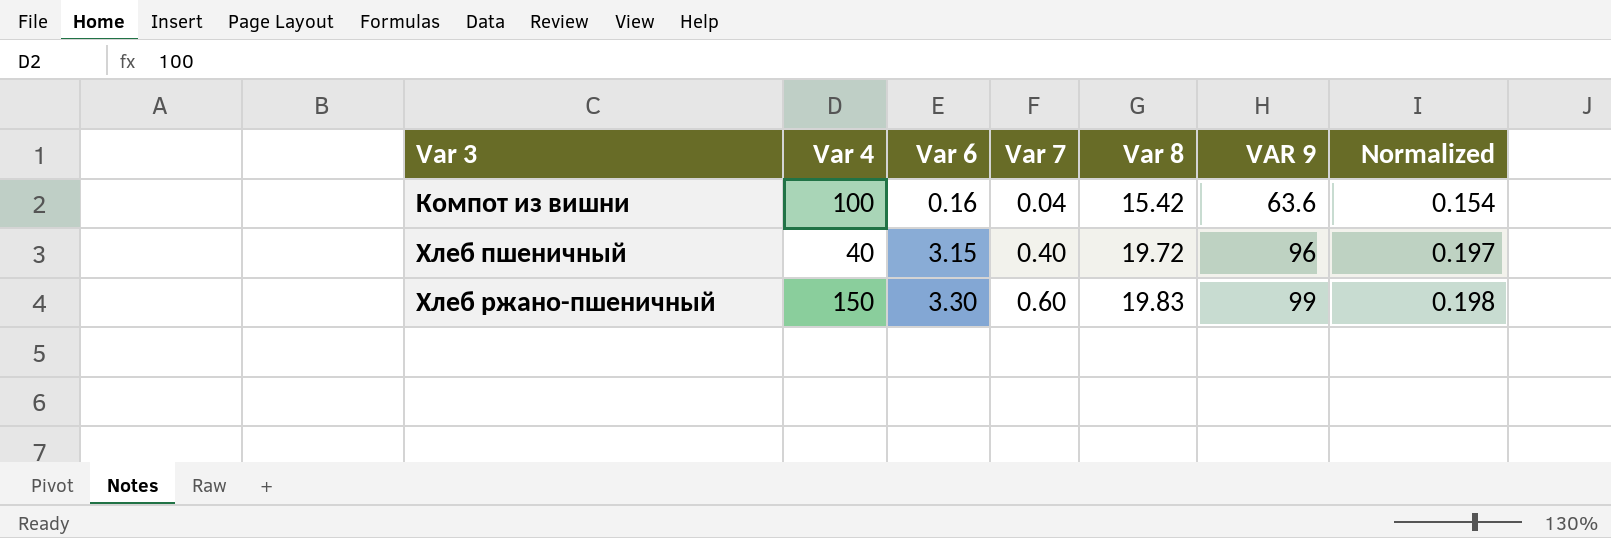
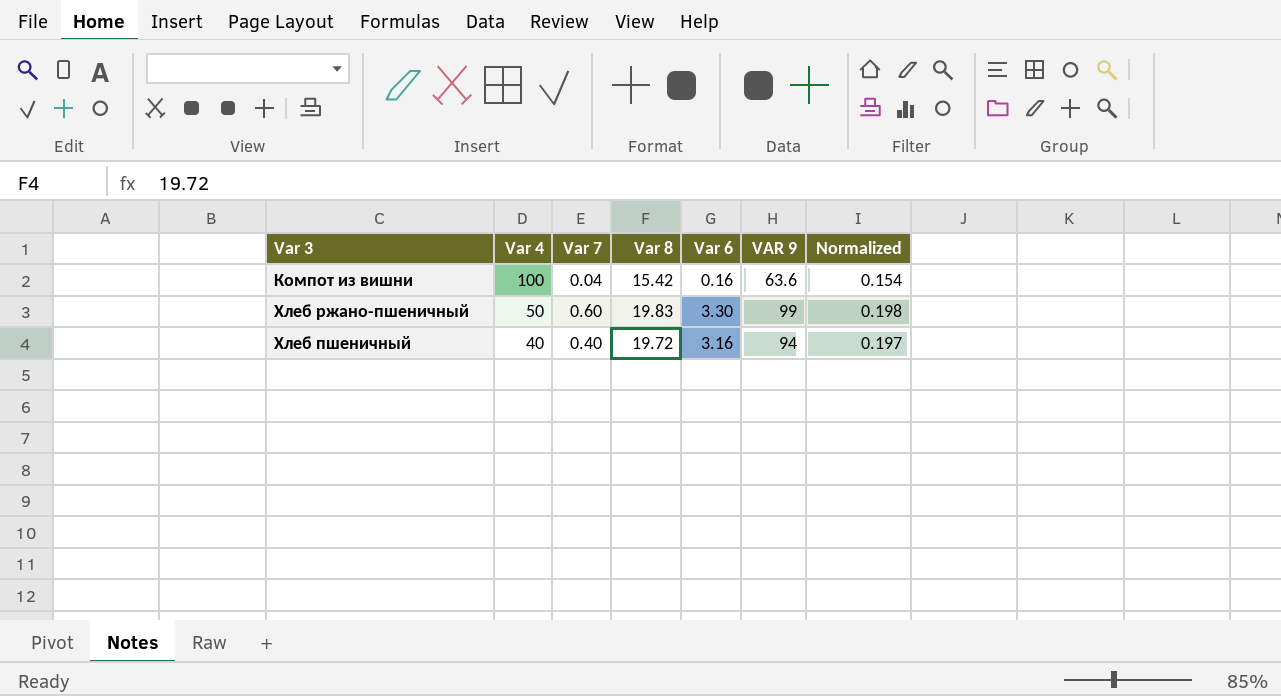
row order: Var 3 ascending -> Var 4 descending
column Var 6 | position: 3 -> 5
Хлеб ржано-пшеничный | Var 4: 150 -> 50
Хлеб пшеничный | Var 6: 3.15 -> 3.16
Хлеб пшеничный | VAR 9: 96 -> 94

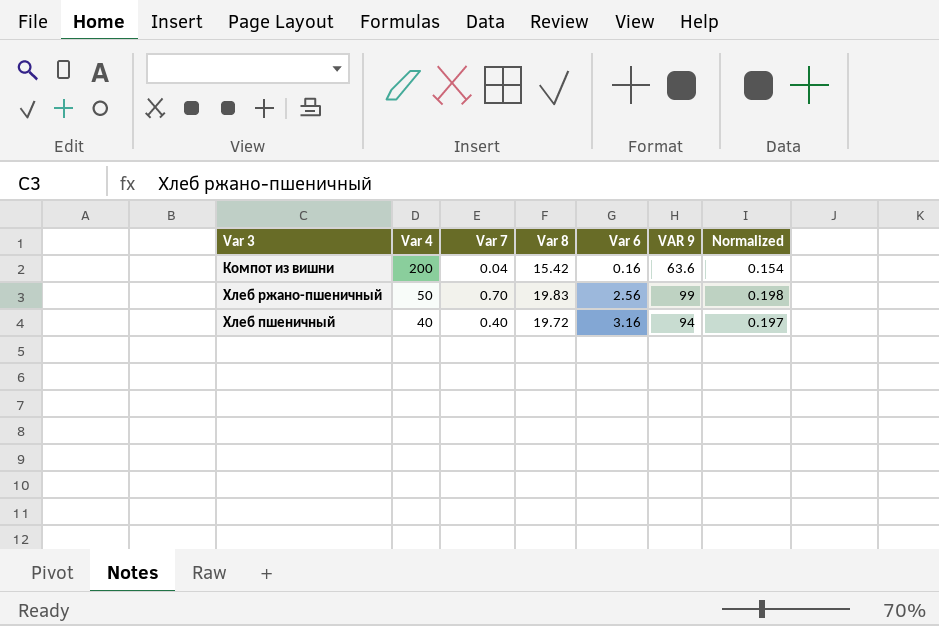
Компот из вишни | Var 4: 100 -> 200
Хлеб ржано-пшеничный | Var 7: 0.60 -> 0.70
Хлеб ржано-пшеничный | Var 6: 3.30 -> 2.56

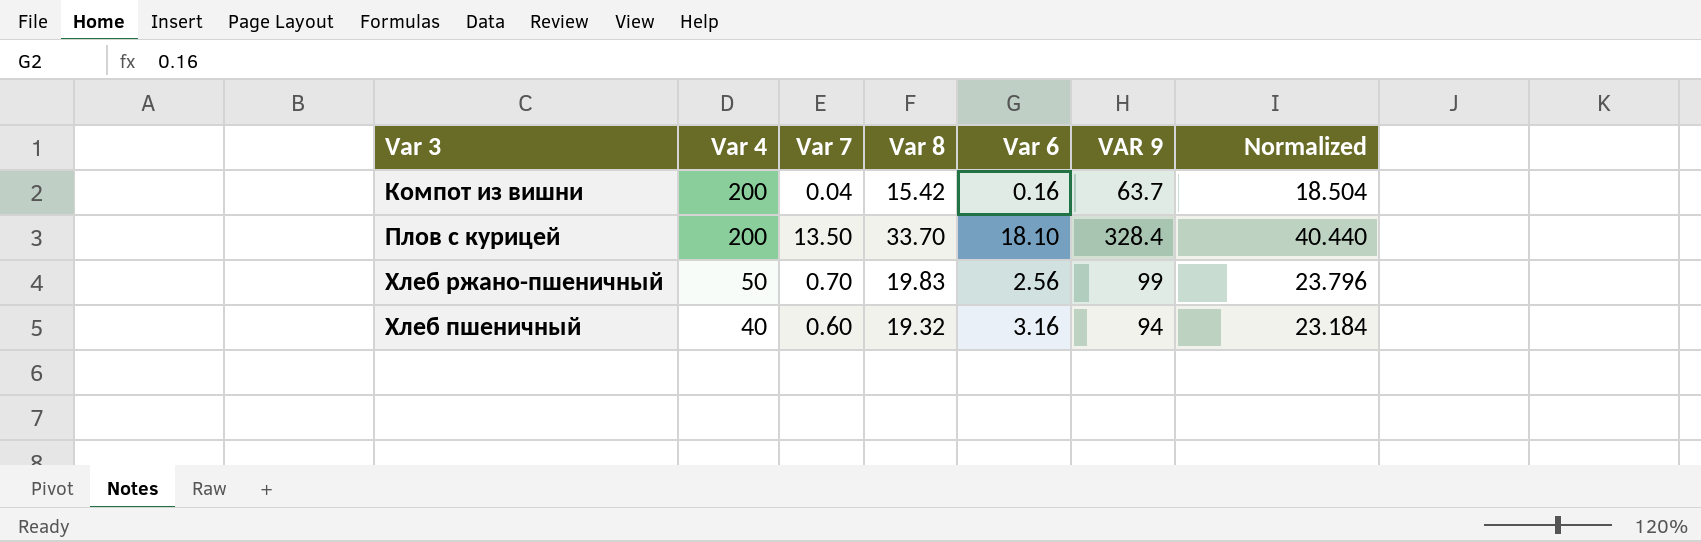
column Normalized | formula: [Var 8] * 0.01 -> [Var 8] * 1.2
Компот из вишни | VAR 9: 63.6 -> 63.7
row Плов с курицей: none -> 200 | 13.50 | 33.70 | 18.10 | 328.4 | 40.440
Хлеб пшеничный | Var 7: 0.40 -> 0.60
Хлеб пшеничный | Var 8: 19.72 -> 19.32

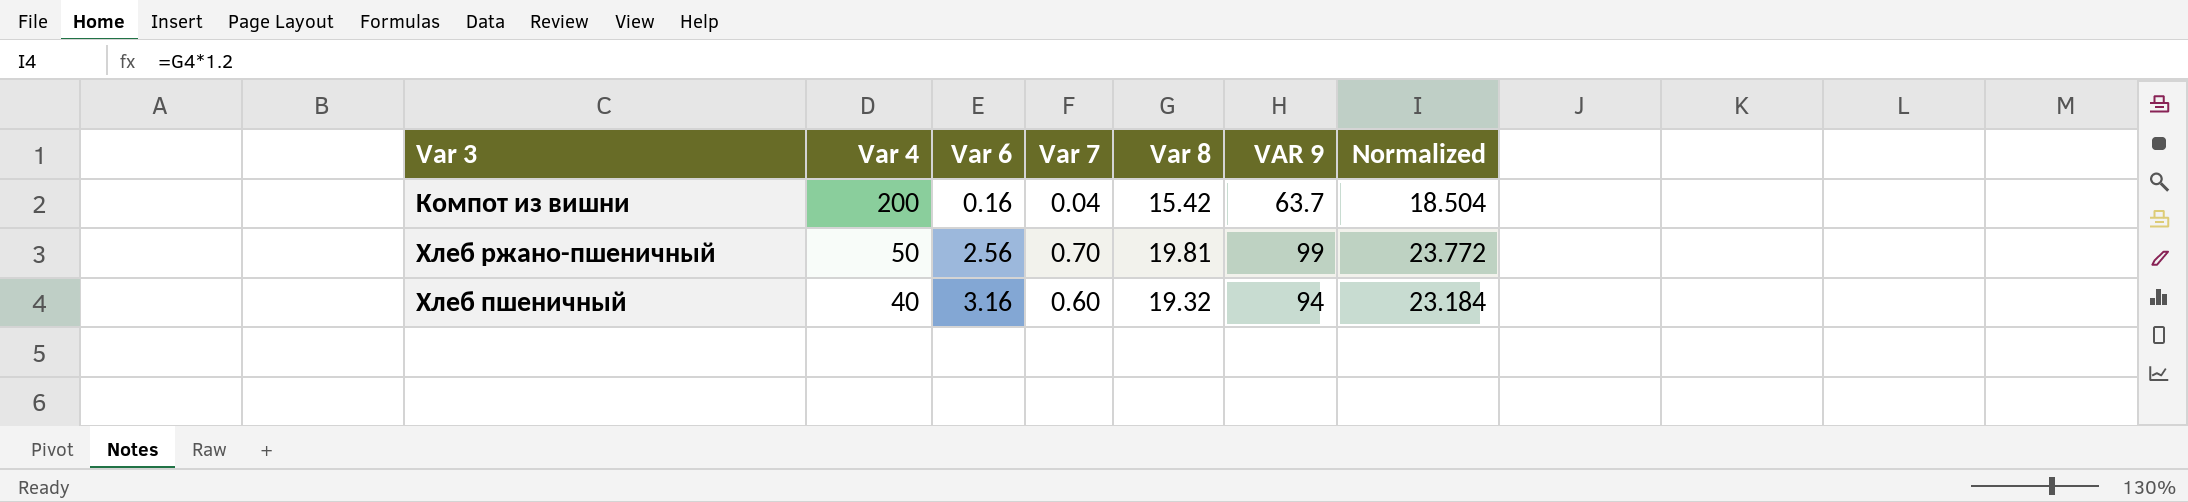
column Var 6 | position: 5 -> 3
row Плов с курицей: 200 | 13.50 | 33.70 | 18.10 | 328.4 | 40.440 -> none
Хлеб ржано-пшеничный | Var 8: 19.83 -> 19.81
Хлеб ржано-пшеничный | Normalized: 23.796 -> 23.772

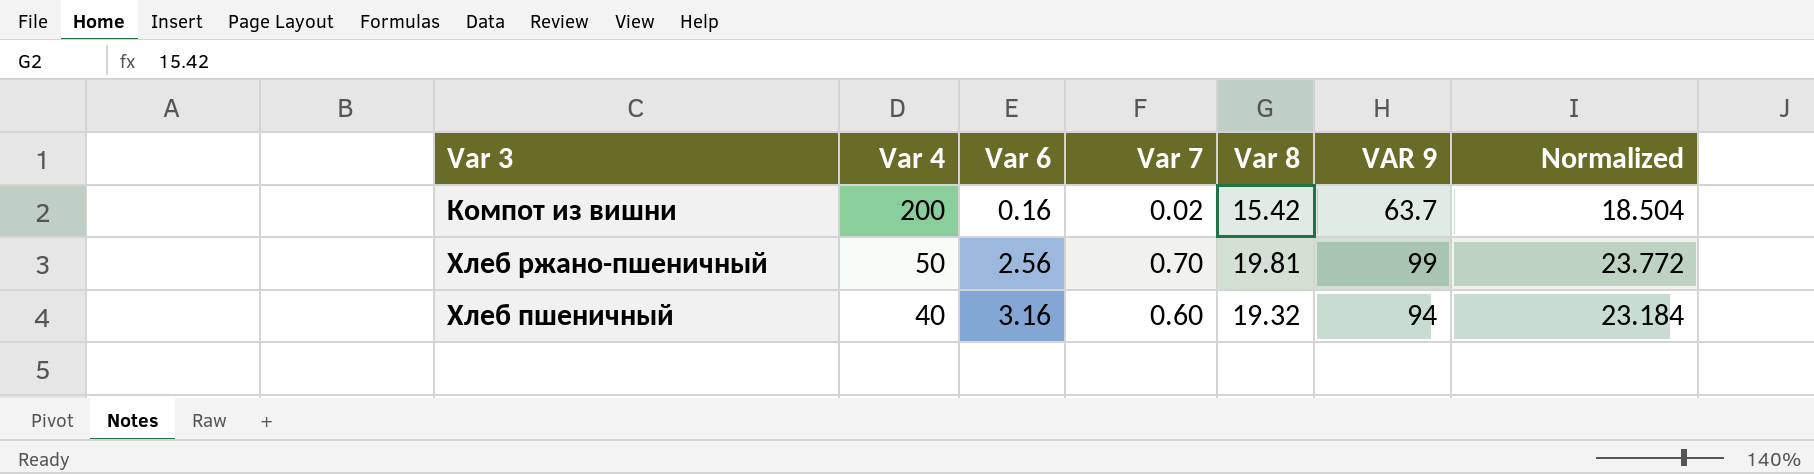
Компот из вишни | Var 7: 0.04 -> 0.02

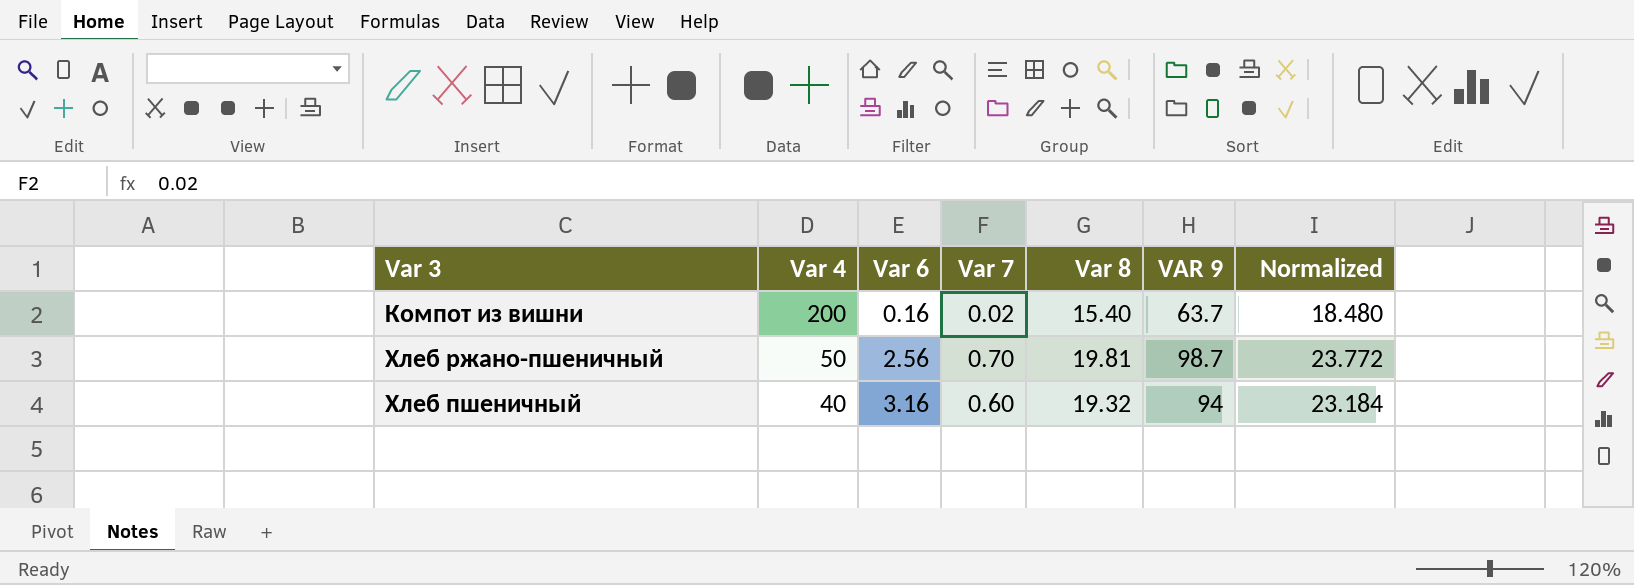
Компот из вишни | Var 8: 15.42 -> 15.40
Компот из вишни | Normalized: 18.504 -> 18.480
Хлеб ржано-пшеничный | VAR 9: 99 -> 98.7

